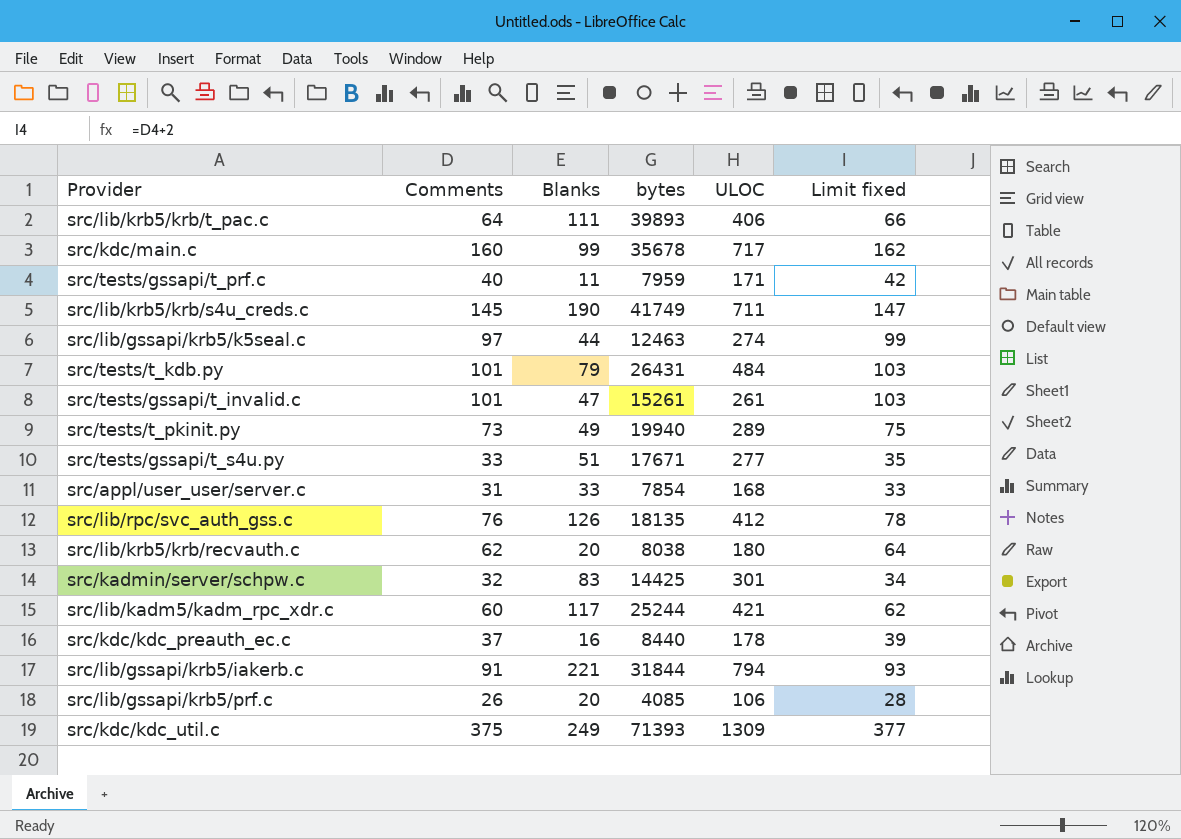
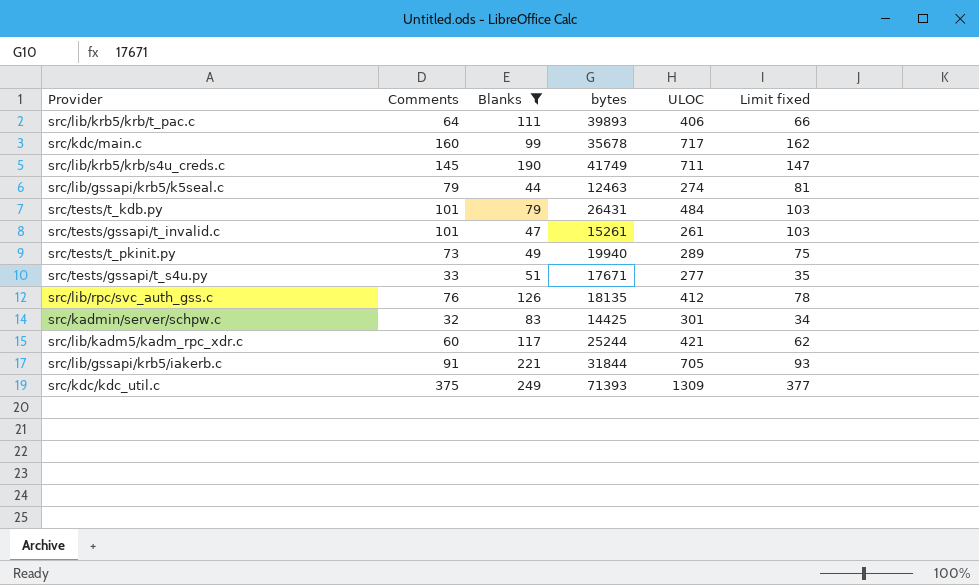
filter: none -> Blanks >= 44
src/lib/gssapi/krb5/k5seal.c | Comments: 97 -> 79
src/lib/gssapi/krb5/k5seal.c | Limit fixed: 99 -> 81
src/lib/gssapi/krb5/iakerb.c | ULOC: 794 -> 705

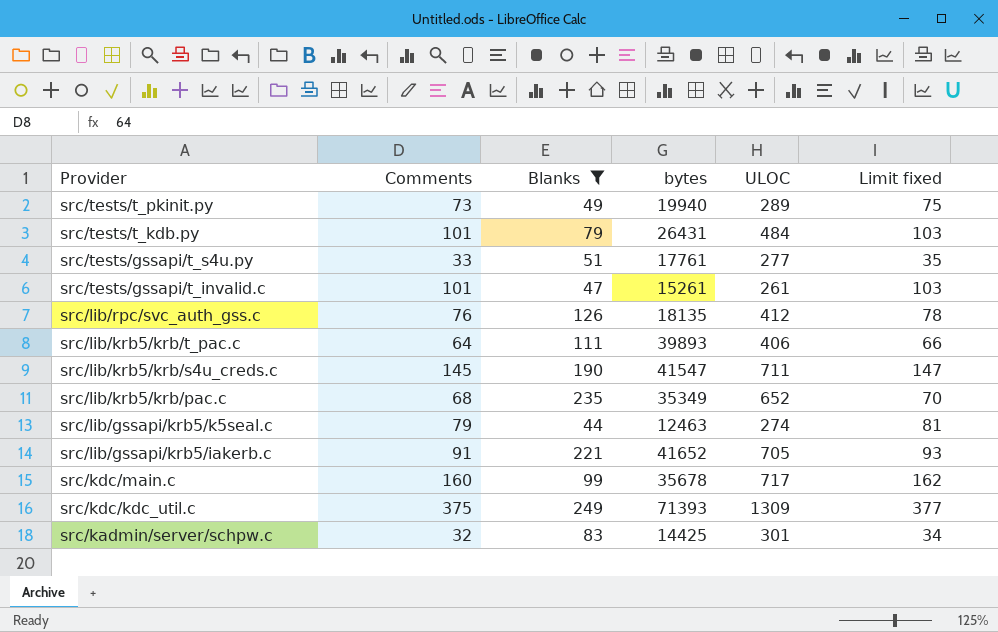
row order: none -> Provider descending
row src/lib/kadm5/kadm_rpc_xdr.c: 60 | 117 | 25244 | 421 | 62 -> none
src/tests/gssapi/t_s4u.py | bytes: 17671 -> 17761
src/lib/krb5/krb/s4u_creds.c | bytes: 41749 -> 41547
row src/lib/krb5/krb/pac.c: none -> 68 | 235 | 35349 | 652 | 70
src/lib/gssapi/krb5/iakerb.c | bytes: 31844 -> 41652

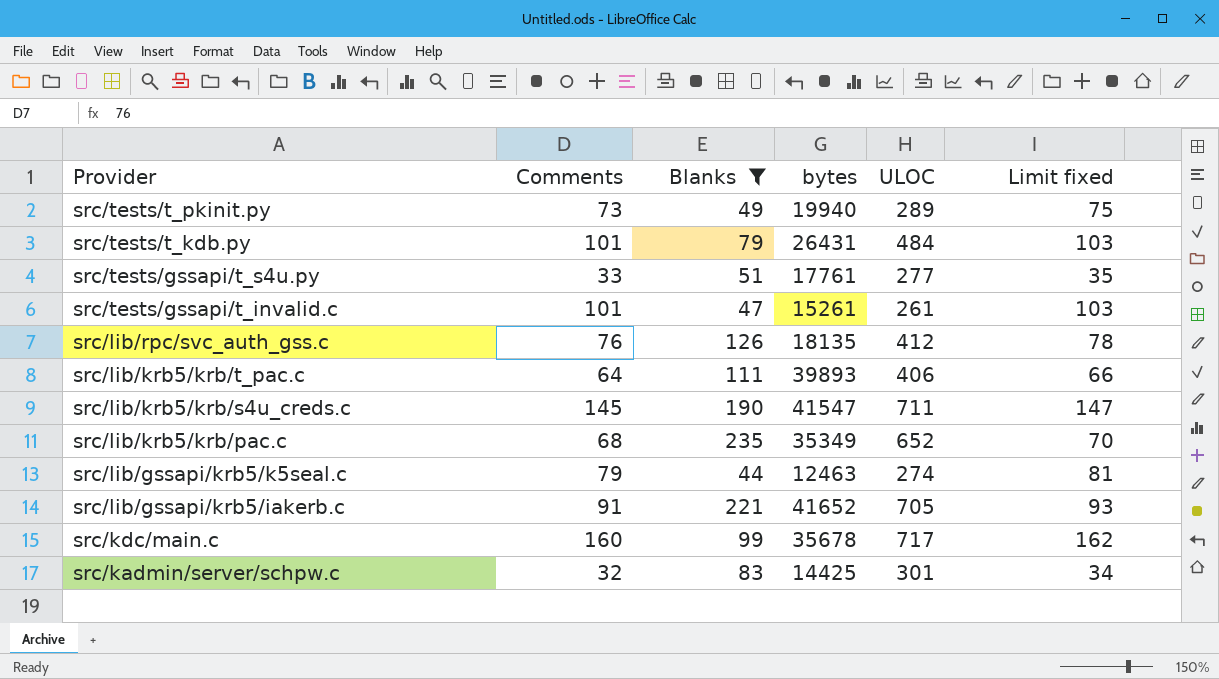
row src/kdc/kdc_util.c: 375 | 249 | 71393 | 1309 | 377 -> none

